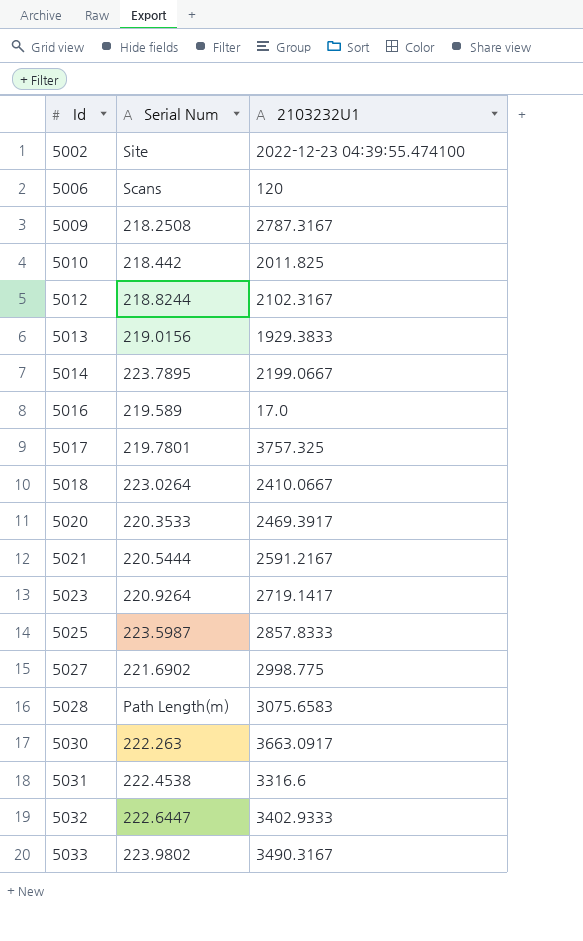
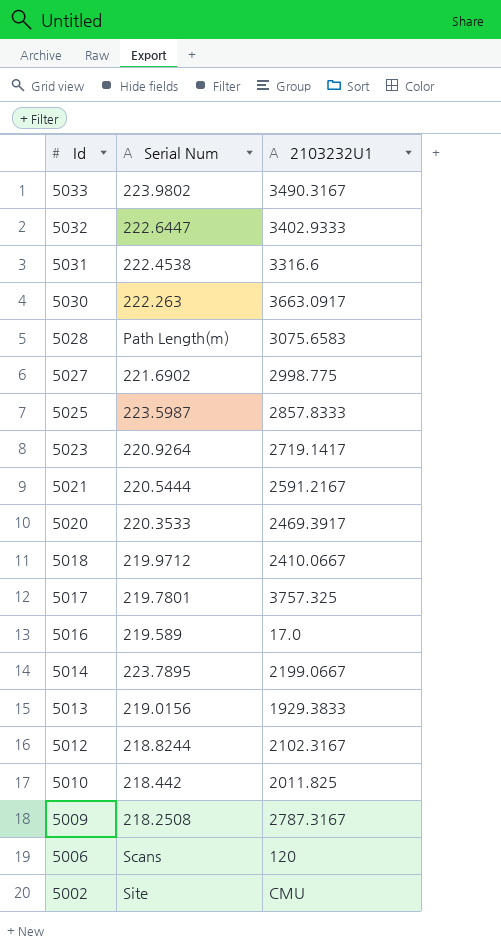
row order: Id ascending -> Id descending
5018 | Serial Num: 223.0264 -> 219.9712
5002 | 2103232U1: 2022-12-23 04:39:55.474100 -> CMU

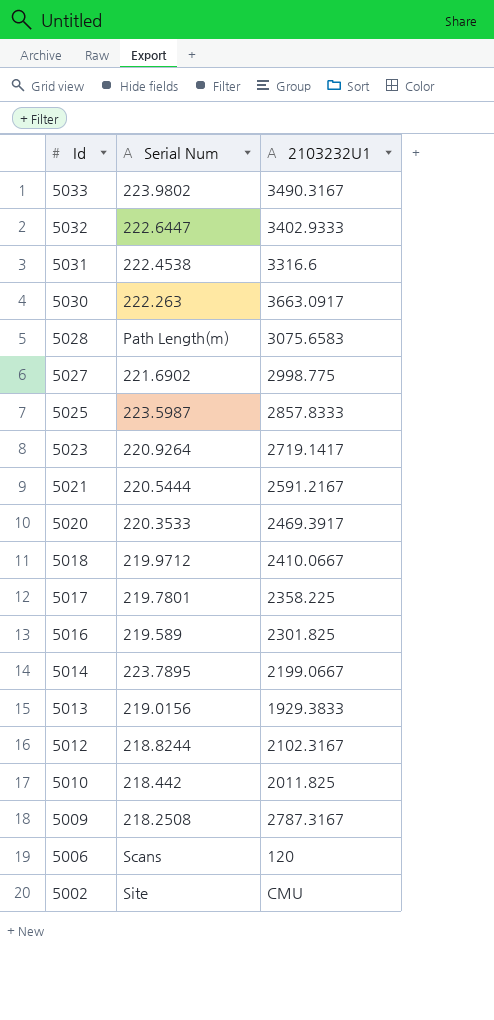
5017 | 2103232U1: 3757.325 -> 2358.225
5016 | 2103232U1: 17.0 -> 2301.825

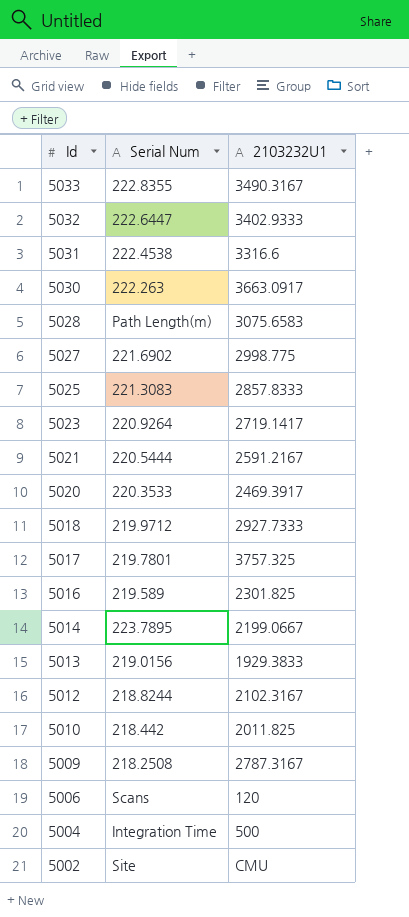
5033 | Serial Num: 223.9802 -> 222.8355
5025 | Serial Num: 223.5987 -> 221.3083
5018 | 2103232U1: 2410.0667 -> 2927.7333
5017 | 2103232U1: 2358.225 -> 3757.325
row 5004: none -> Integration Time | 500

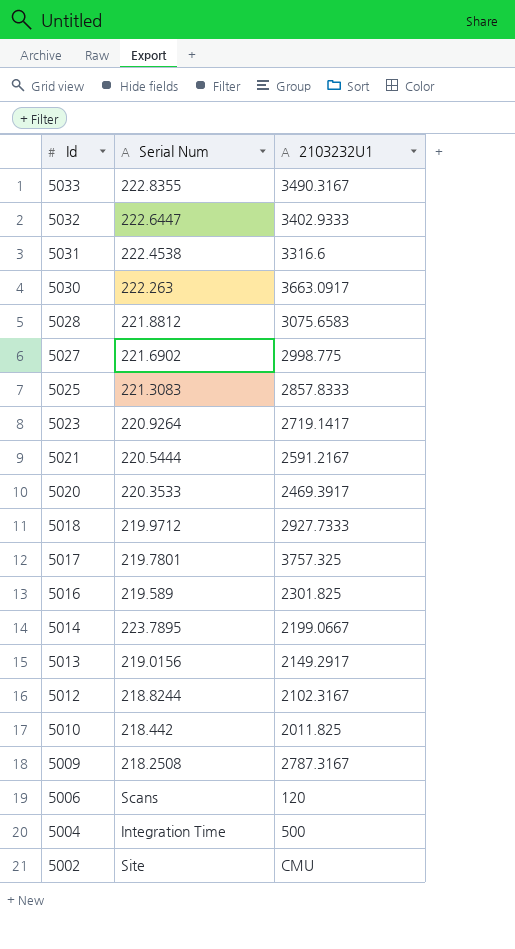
5028 | Serial Num: Path Length(m) -> 221.8812
5013 | 2103232U1: 1929.3833 -> 2149.2917

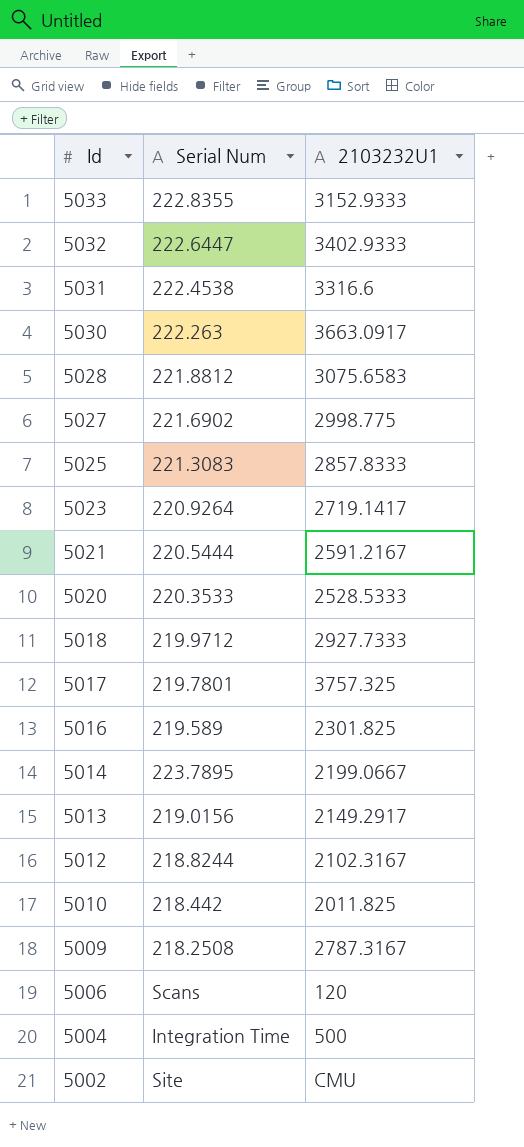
5033 | 2103232U1: 3490.3167 -> 3152.9333
5020 | 2103232U1: 2469.3917 -> 2528.5333

